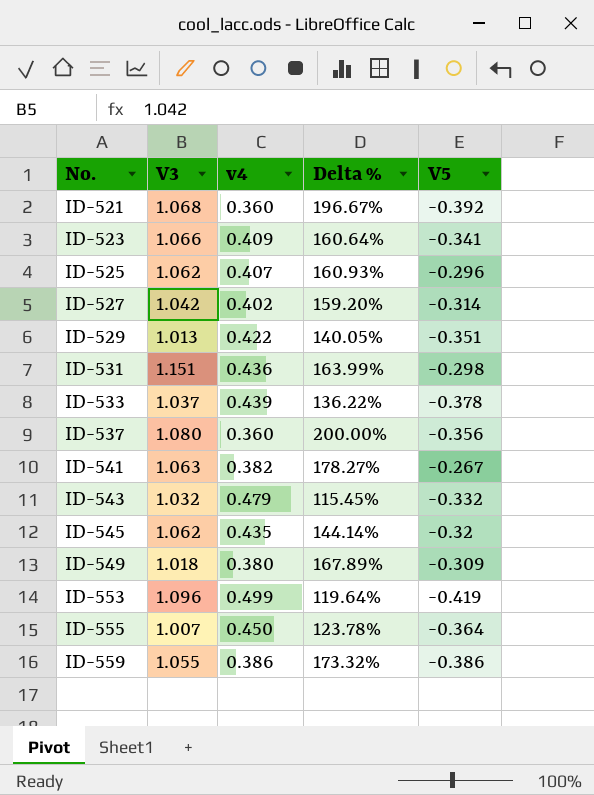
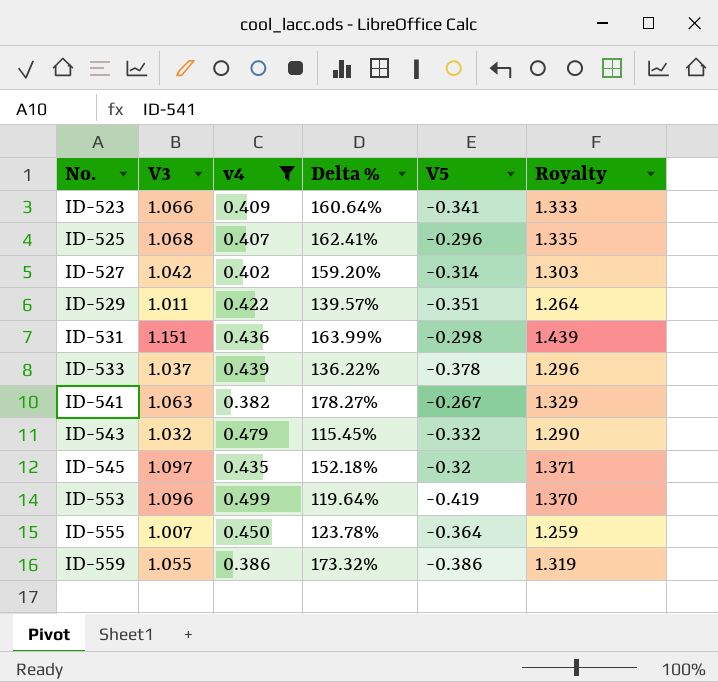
filter: none -> v4 >= 0.382
column Royalty | formula: none -> [V3] * 1.25
ID-525 | V3: 1.062 -> 1.068
ID-525 | Delta %: 160.93% -> 162.41%
ID-529 | V3: 1.013 -> 1.011
ID-529 | Delta %: 140.05% -> 139.57%
ID-545 | V3: 1.062 -> 1.097
ID-545 | Delta %: 144.14% -> 152.18%

